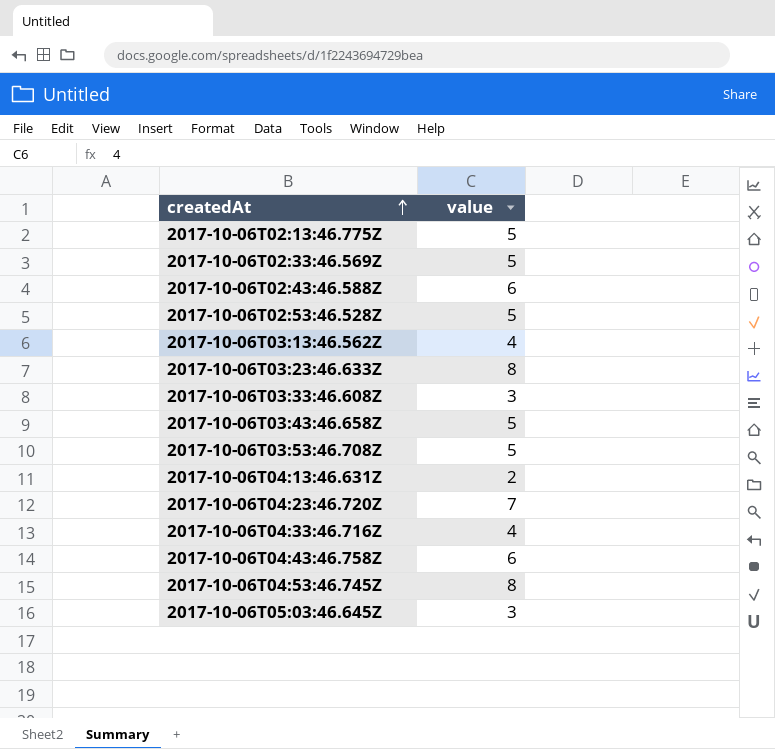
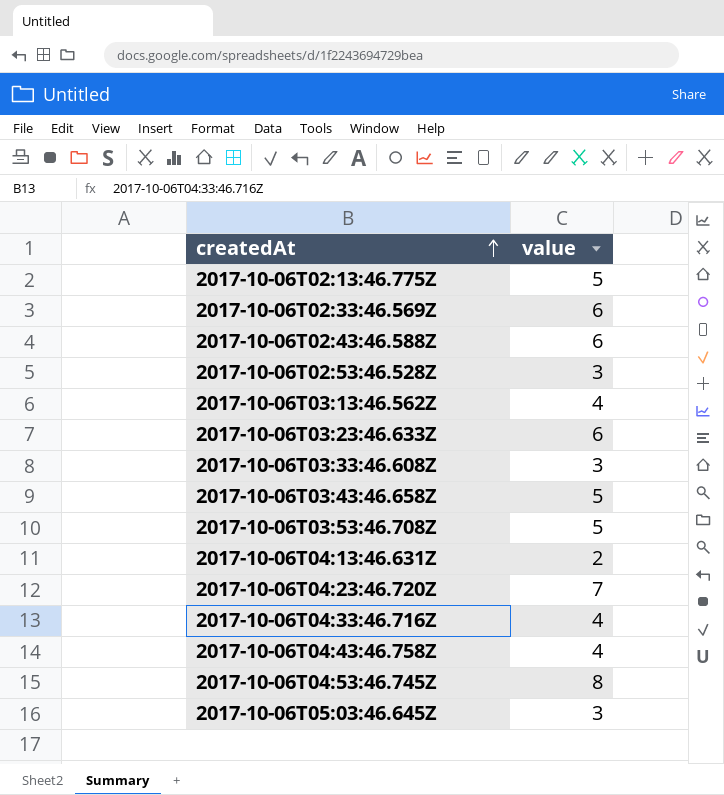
2017-10-06T02:33:46.569Z | value: 5 -> 6
2017-10-06T02:53:46.528Z | value: 5 -> 3
2017-10-06T03:23:46.633Z | value: 8 -> 6
2017-10-06T04:43:46.758Z | value: 6 -> 4

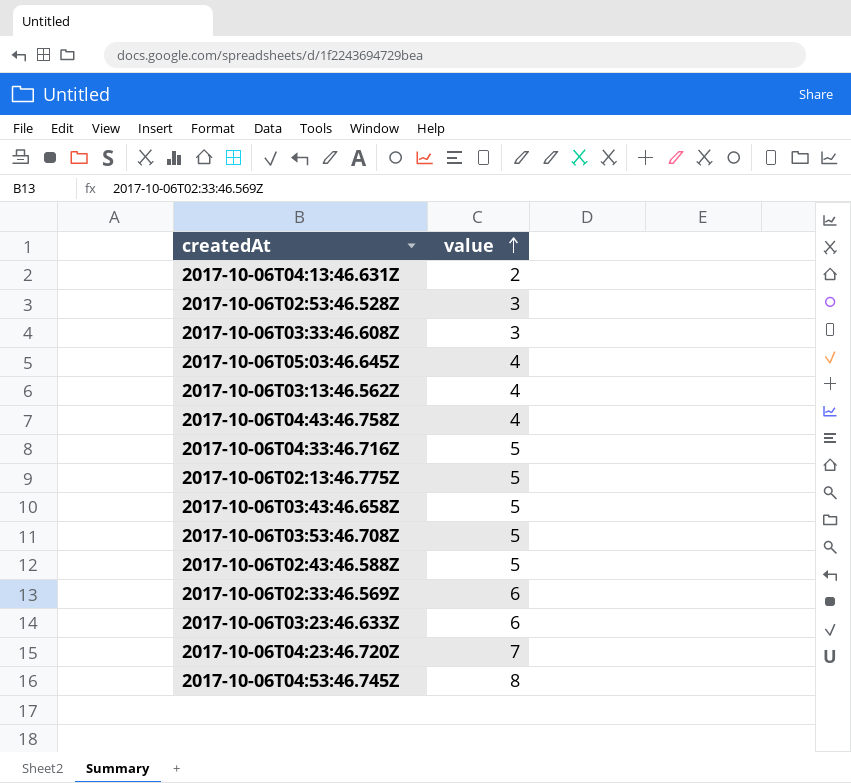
row order: createdAt ascending -> value ascending
2017-10-06T05:03:46.645Z | value: 3 -> 4
2017-10-06T04:33:46.716Z | value: 4 -> 5
2017-10-06T02:43:46.588Z | value: 6 -> 5

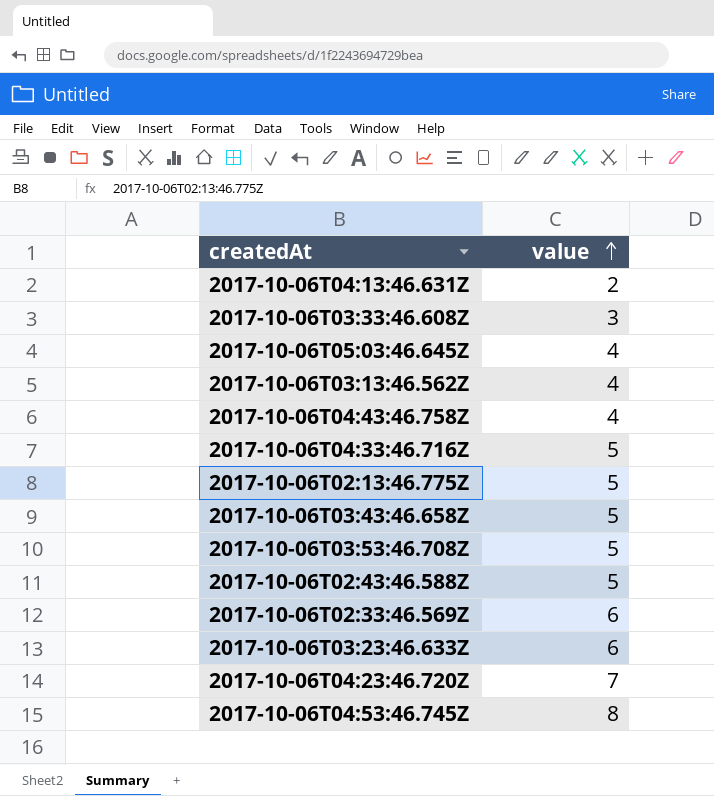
row 2017-10-06T02:53:46.528Z: 3 -> none

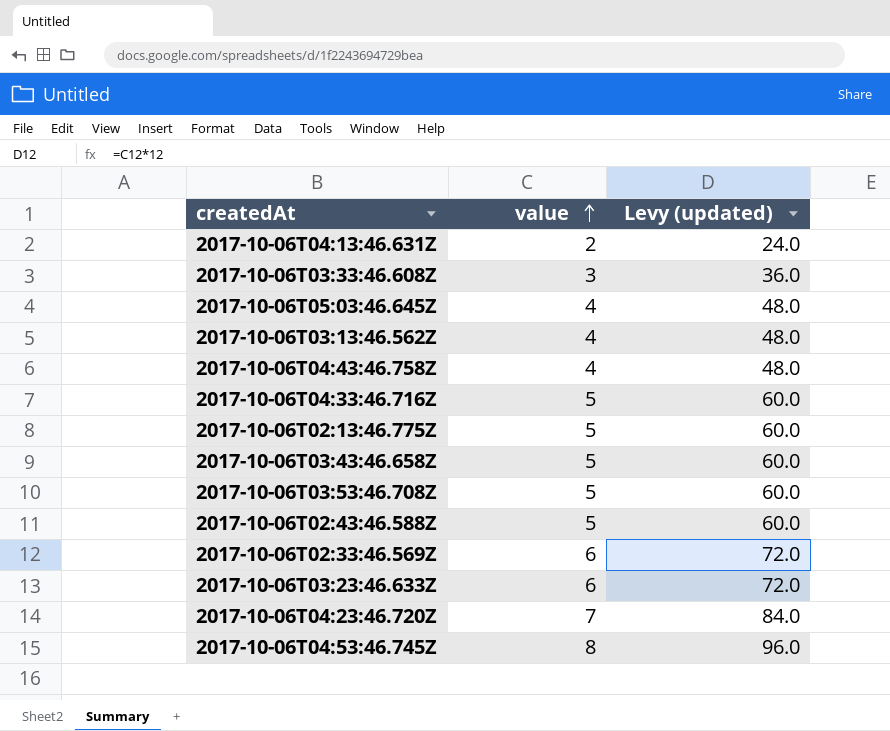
column Levy (updated) | formula: none -> [value] * 12

